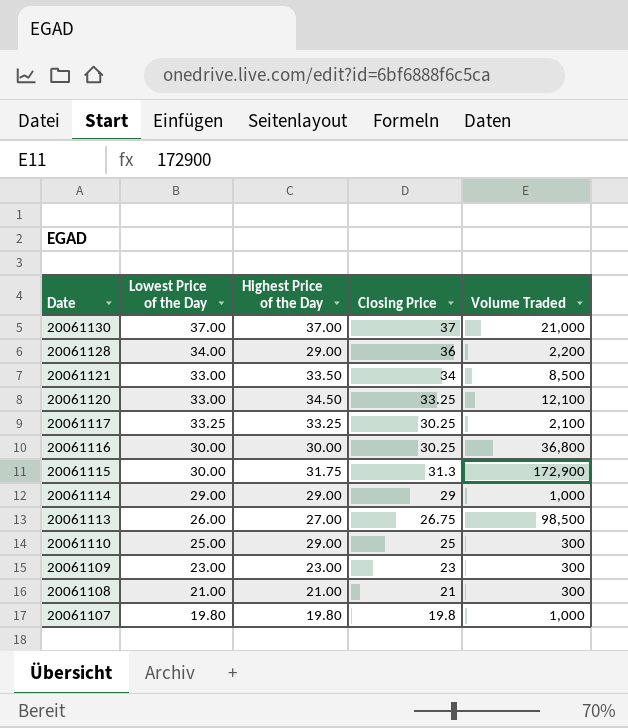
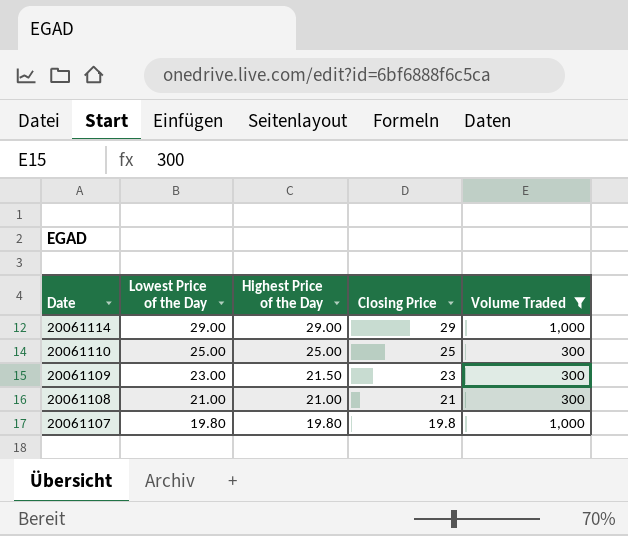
filter: none -> Volume Traded <= 1,000
20061110 | Highest Price of the Day: 29.00 -> 25.00
20061109 | Highest Price of the Day: 23.00 -> 21.50

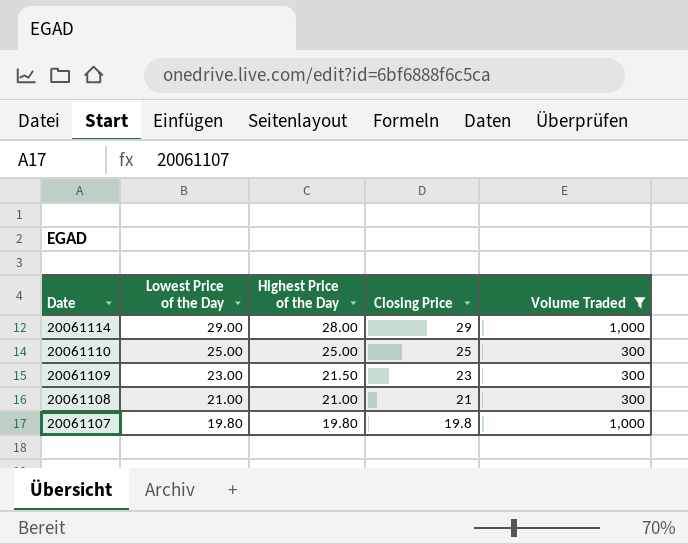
20061114 | Highest Price of the Day: 29.00 -> 28.00

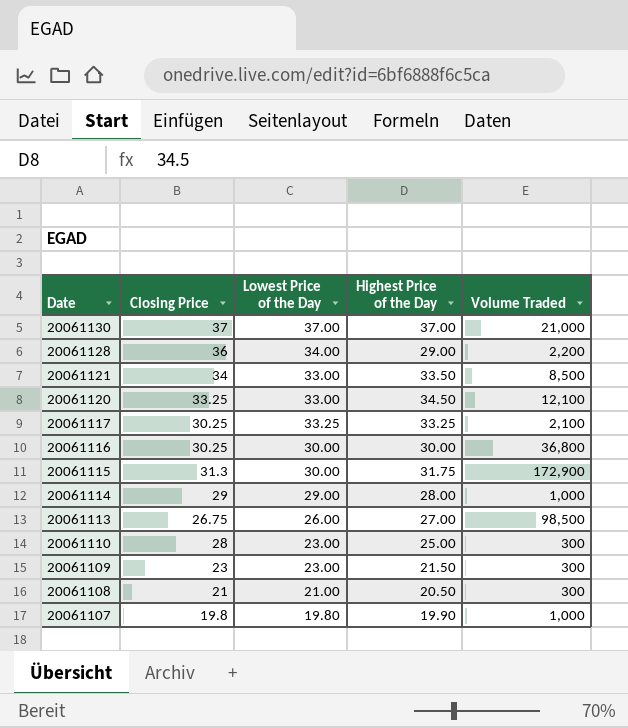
filter: Volume Traded <= 1,000 -> none
column Closing Price | position: 4 -> 2
20061110 | Closing Price: 25 -> 28
20061110 | Lowest Price of the Day: 25.00 -> 23.00
20061108 | Highest Price of the Day: 21.00 -> 20.50
20061107 | Highest Price of the Day: 19.80 -> 19.90

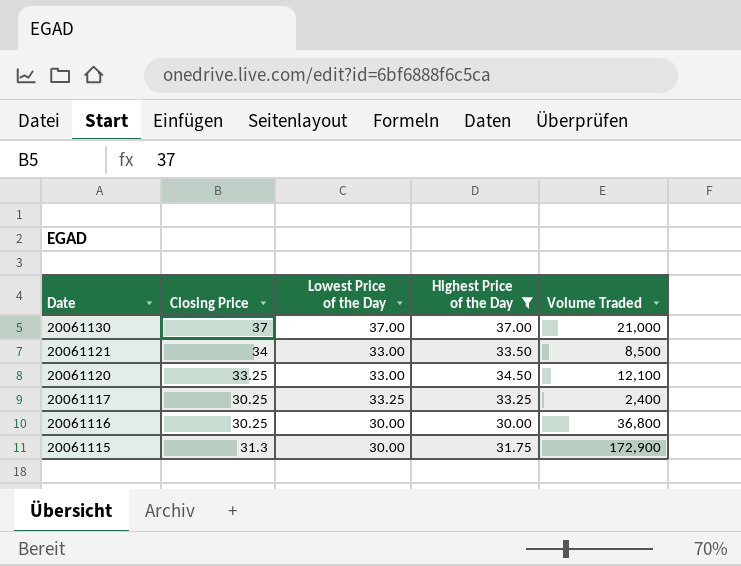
filter: none -> Highest Price of the Day >= 30.00
20061117 | Volume Traded: 2,100 -> 2,400

